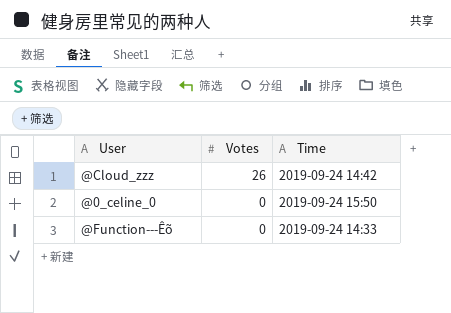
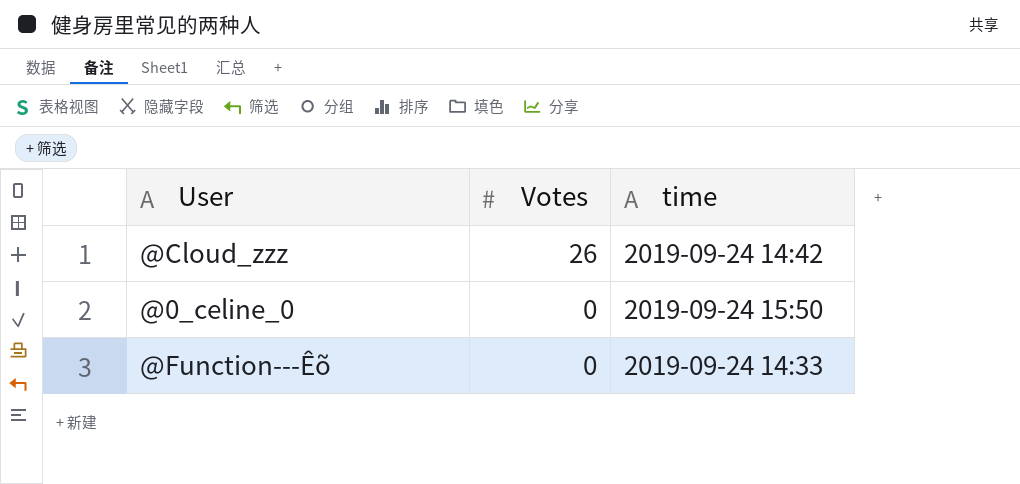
column name: Time -> time

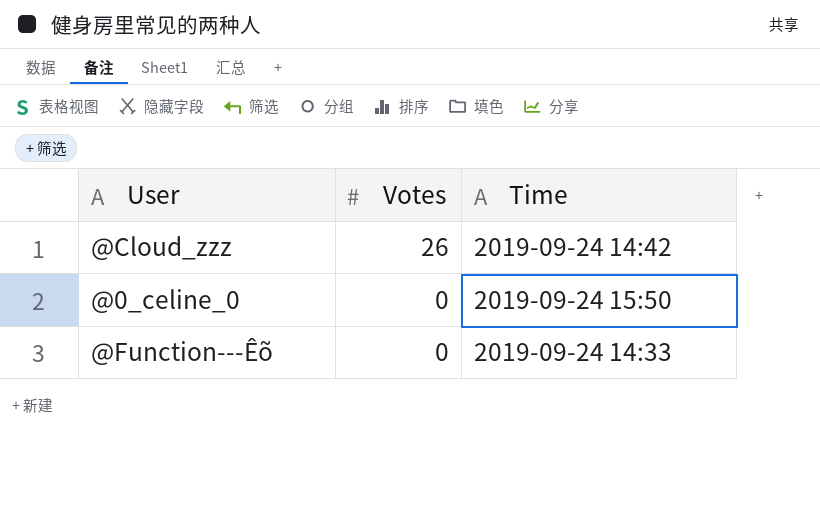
column name: time -> Time

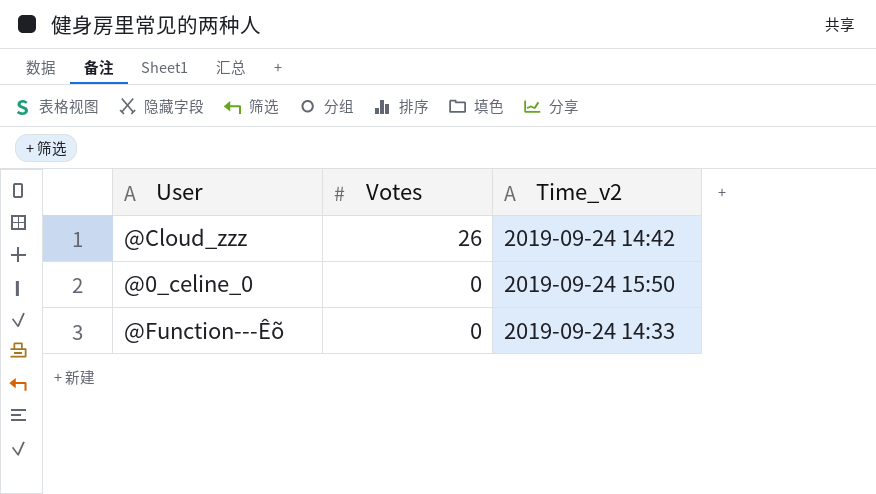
column name: Time -> Time_v2

